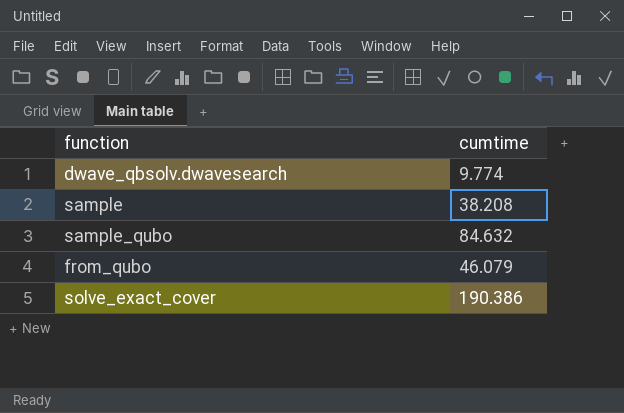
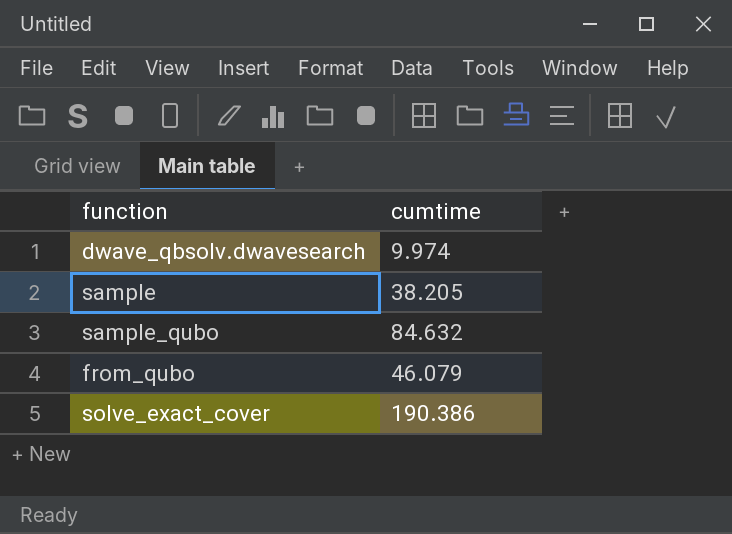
dwave_qbsolv.dwavesearch | cumtime: 9.774 -> 9.974
sample | cumtime: 38.208 -> 38.205

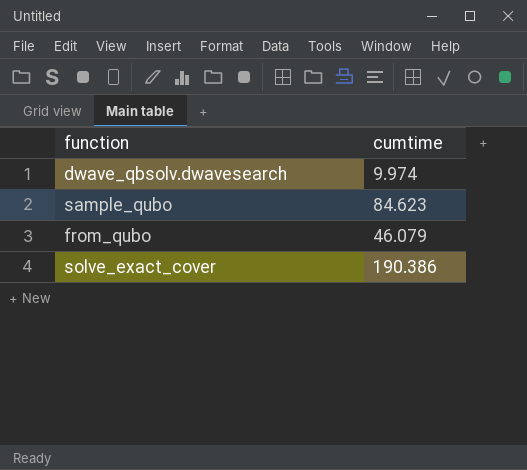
row sample: 38.205 -> none
sample_qubo | cumtime: 84.632 -> 84.623

